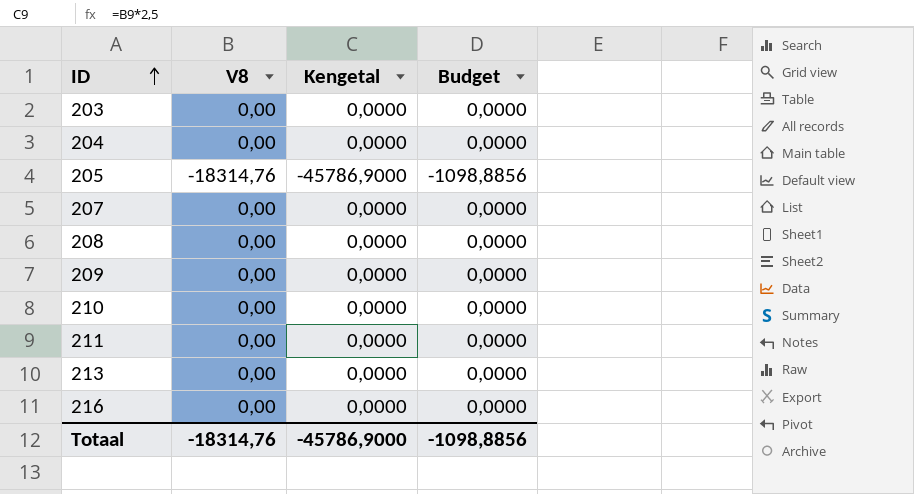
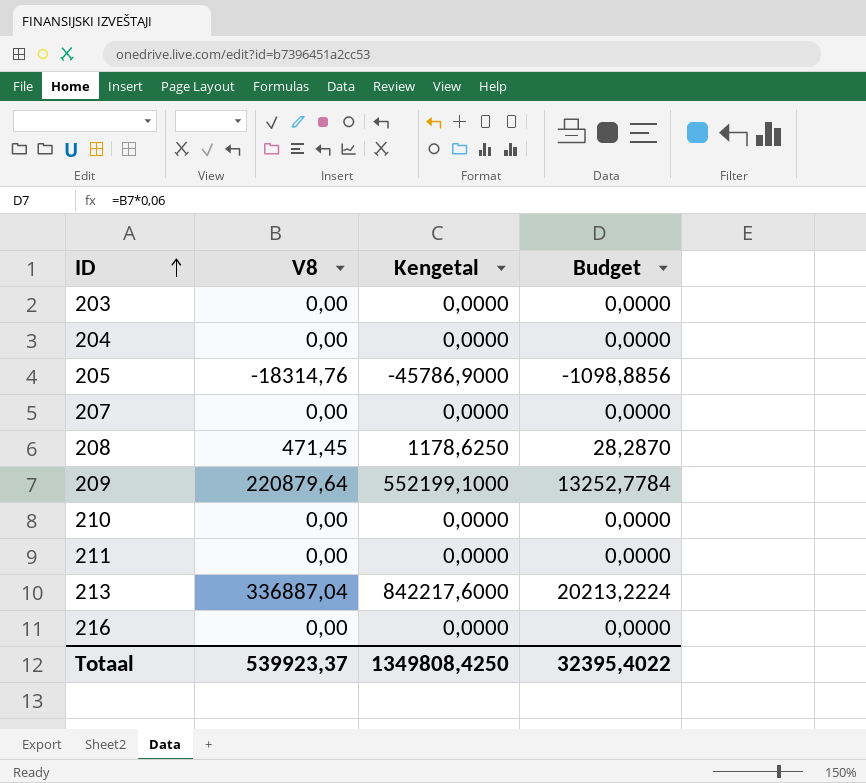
208 | V8: 0,00 -> 471,45
208 | Kengetal: 0,0000 -> 1178,6250
208 | Budget: 0,0000 -> 28,2870
209 | V8: 0,00 -> 220879,64
209 | Kengetal: 0,0000 -> 552199,1000
209 | Budget: 0,0000 -> 13252,7784
213 | V8: 0,00 -> 336887,04
213 | Kengetal: 0,0000 -> 842217,6000
213 | Budget: 0,0000 -> 20213,2224
Totaal | V8: -18314,76 -> 539923,37
Totaal | Kengetal: -45786,9000 -> 1349808,4250
Totaal | Budget: -1098,8856 -> 32395,4022

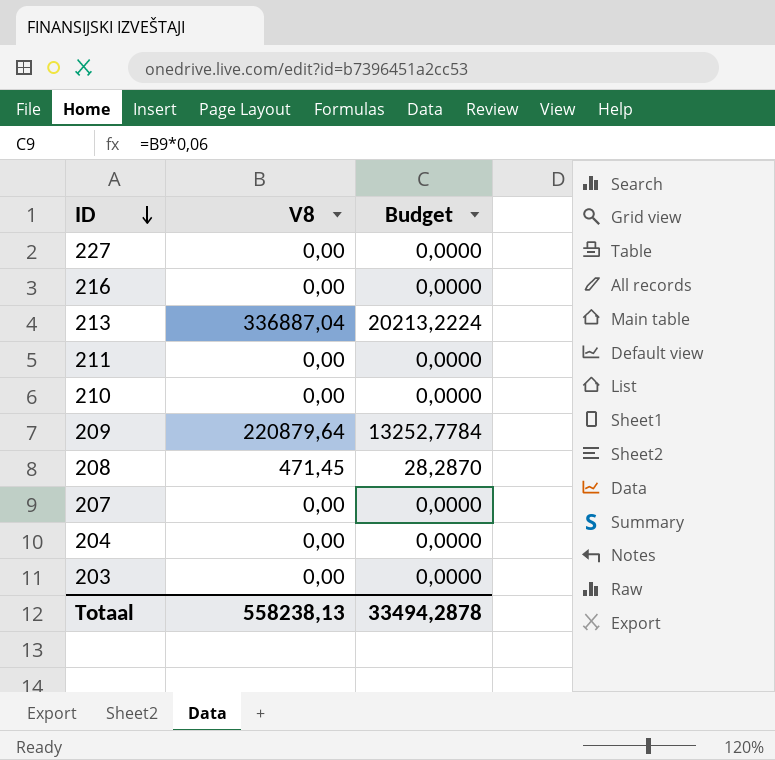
row order: ID ascending -> ID descending
column Kengetal | formula: [V8] * 2,5 -> none
row 205: -18314,76 | -45786,9000 | -1098,8856 -> none
row 227: none -> 0,00 | 0,0000
Totaal | V8: 539923,37 -> 558238,13
Totaal | Budget: 32395,4022 -> 33494,2878

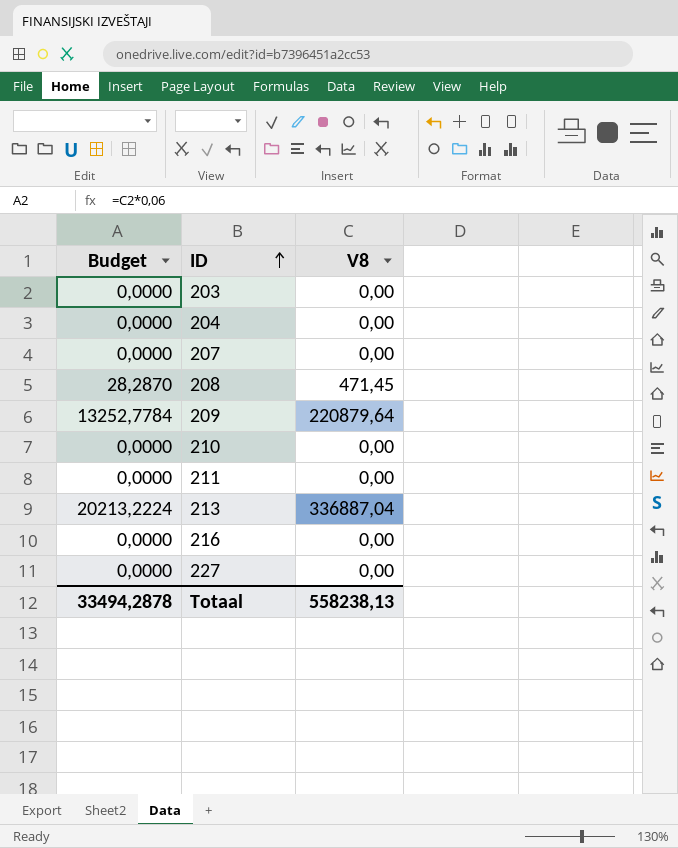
row order: ID descending -> ID ascending
column Budget | position: 3 -> 1

